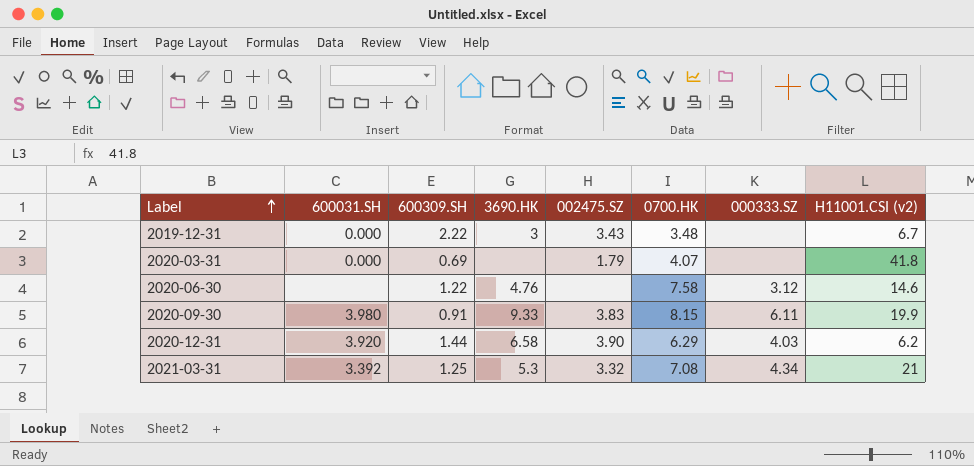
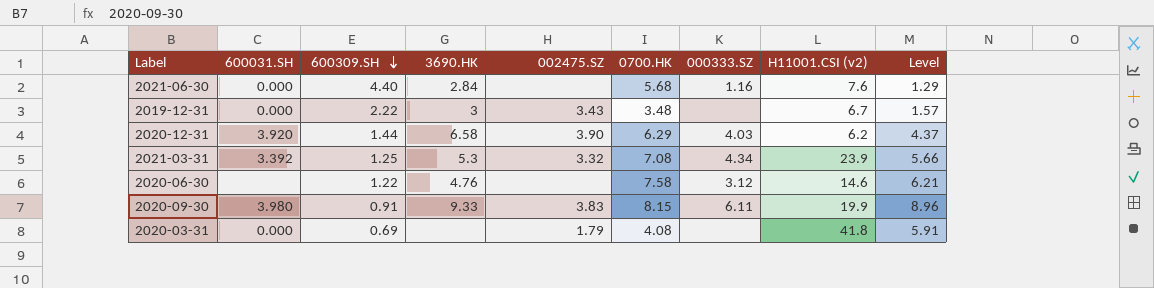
row order: Label ascending -> 600309.SH descending
column Level | formula: none -> [0700.HK] / [600309.SH]
row 2021-06-30: none -> 0.000 | 4.40 | 2.84 | none | 5.68 | 1.16 | 7.6 | 1.29
2021-03-31 | H11001.CSI (v2): 21 -> 23.9
2020-03-31 | 0700.HK: 4.07 -> 4.08

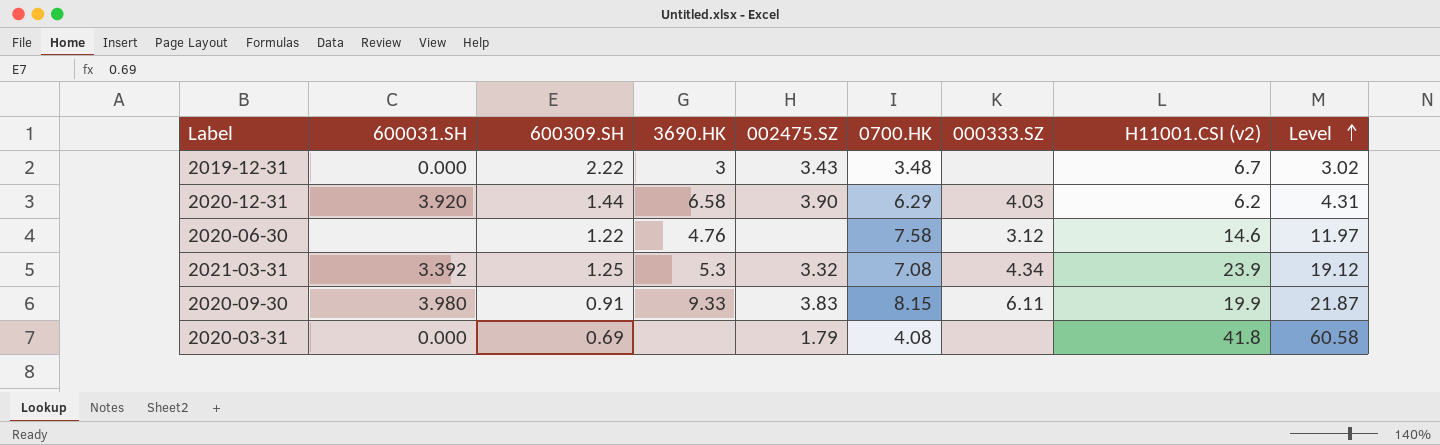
row order: 600309.SH descending -> Level ascending
column Level | formula: [0700.HK] / [600309.SH] -> [H11001.CSI (v2)] / [600309.SH]
row 2021-06-30: 0.000 | 4.40 | 2.84 | none | 5.68 | 1.16 | 7.6 | 1.29 -> none

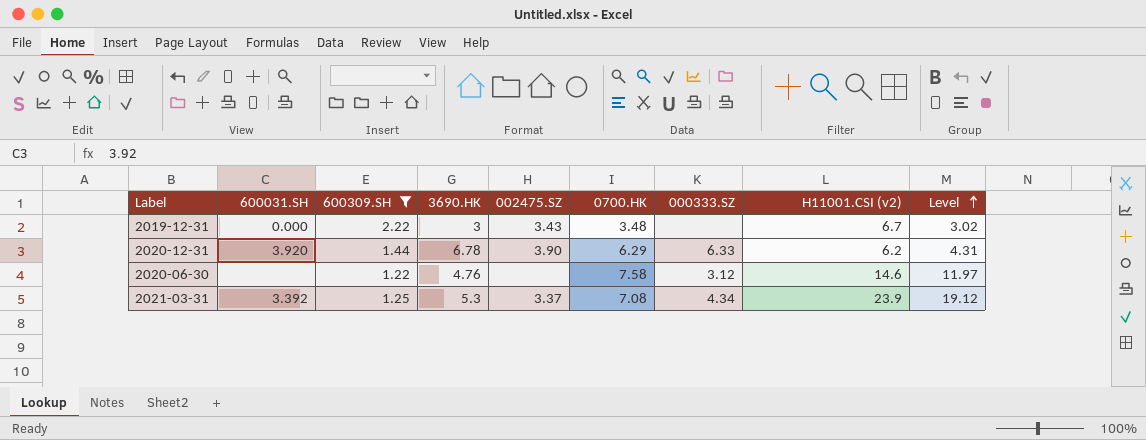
filter: none -> 600309.SH >= 1.22
2020-12-31 | 3690.HK: 6.58 -> 6.78
2020-12-31 | 000333.SZ: 4.03 -> 6.33
2021-03-31 | 002475.SZ: 3.32 -> 3.37

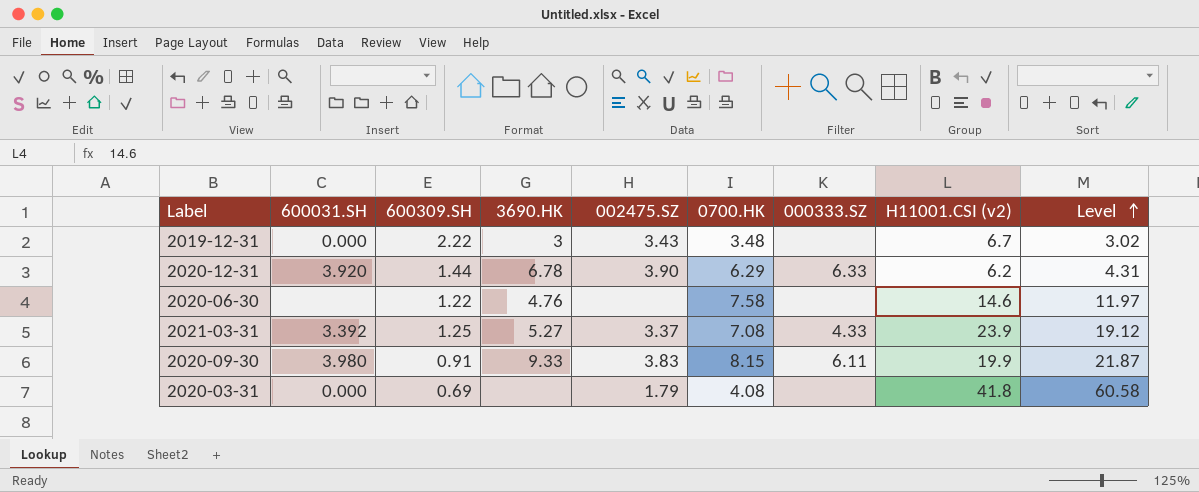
filter: 600309.SH >= 1.22 -> none
2020-06-30 | 000333.SZ: 3.12 -> none
2021-03-31 | 3690.HK: 5.3 -> 5.27
2021-03-31 | 000333.SZ: 4.34 -> 4.33

